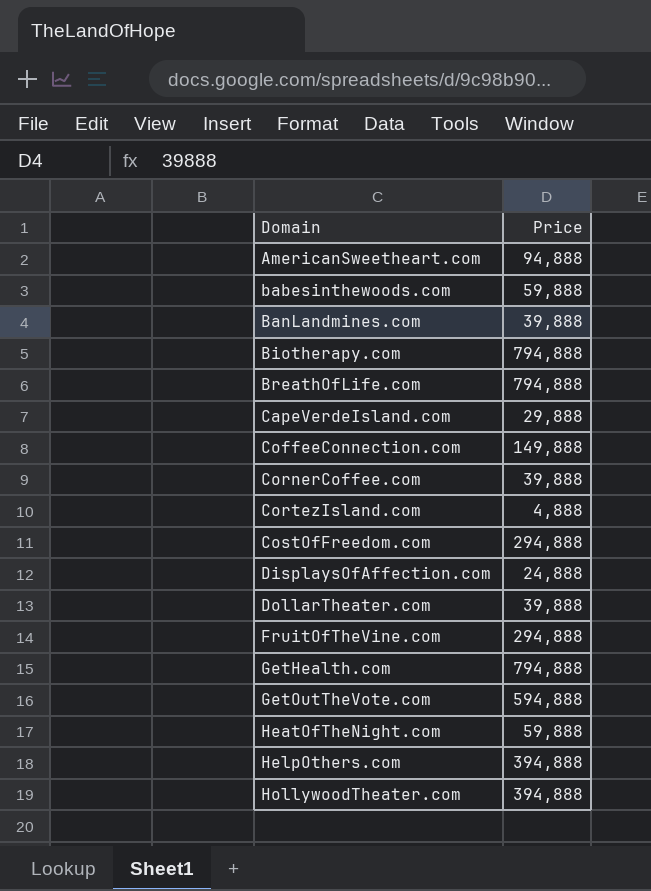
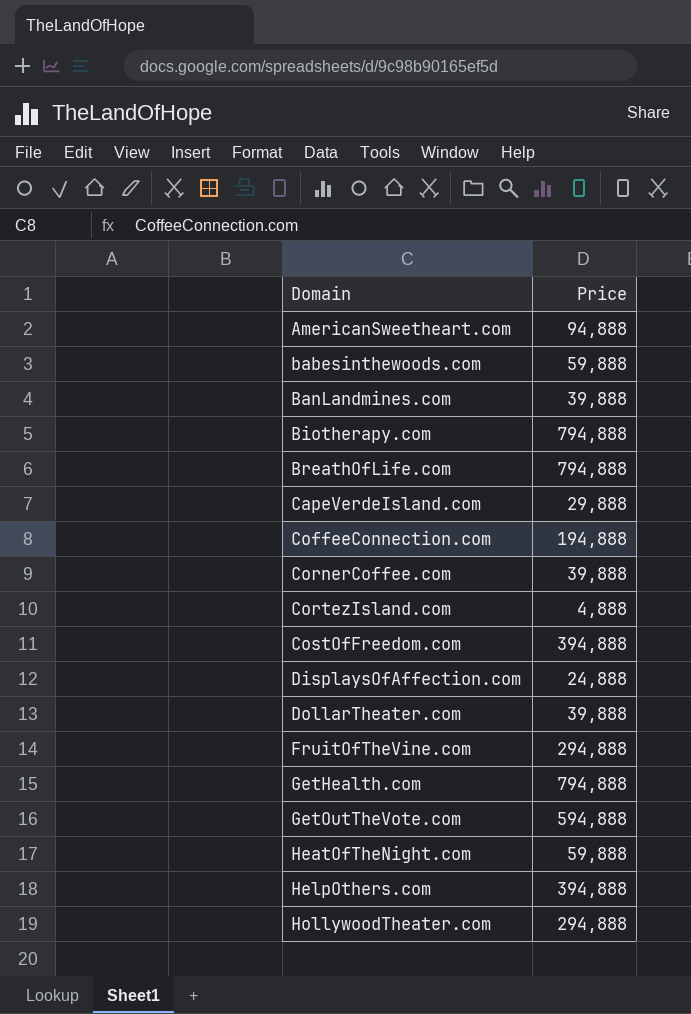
CoffeeConnection.com | Price: 149,888 -> 194,888
CostOfFreedom.com | Price: 294,888 -> 394,888
HollywoodTheater.com | Price: 394,888 -> 294,888

